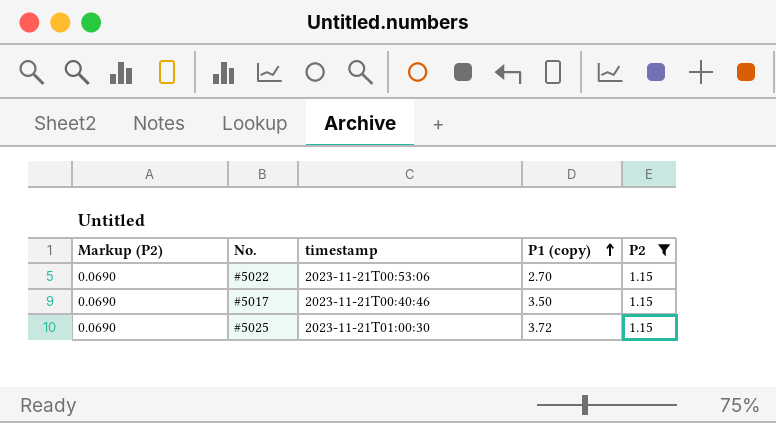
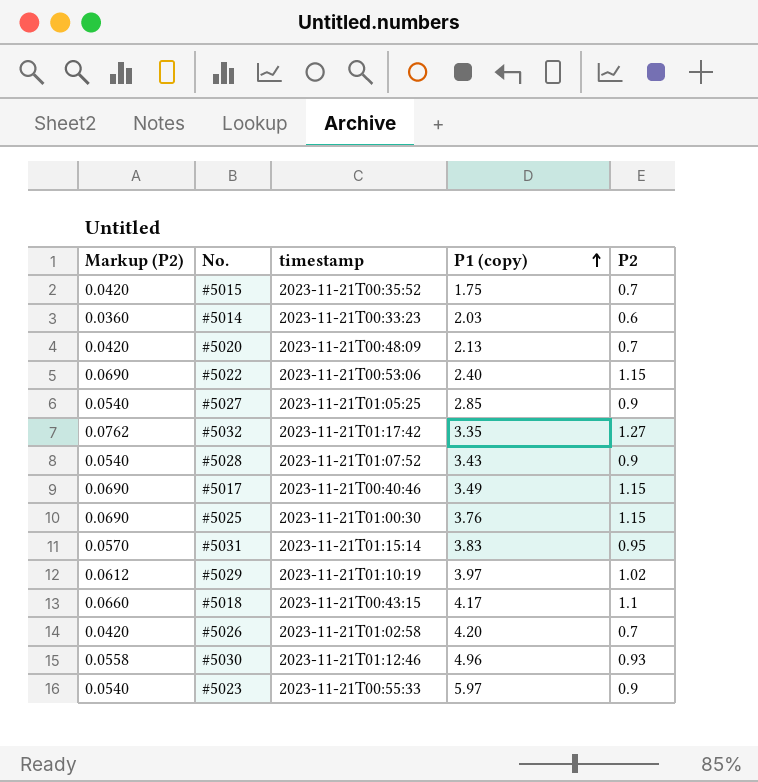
filter: P2 = 1.15 -> none
#5022 | P1 (copy): 2.70 -> 2.40
#5017 | P1 (copy): 3.50 -> 3.49
#5025 | P1 (copy): 3.72 -> 3.76

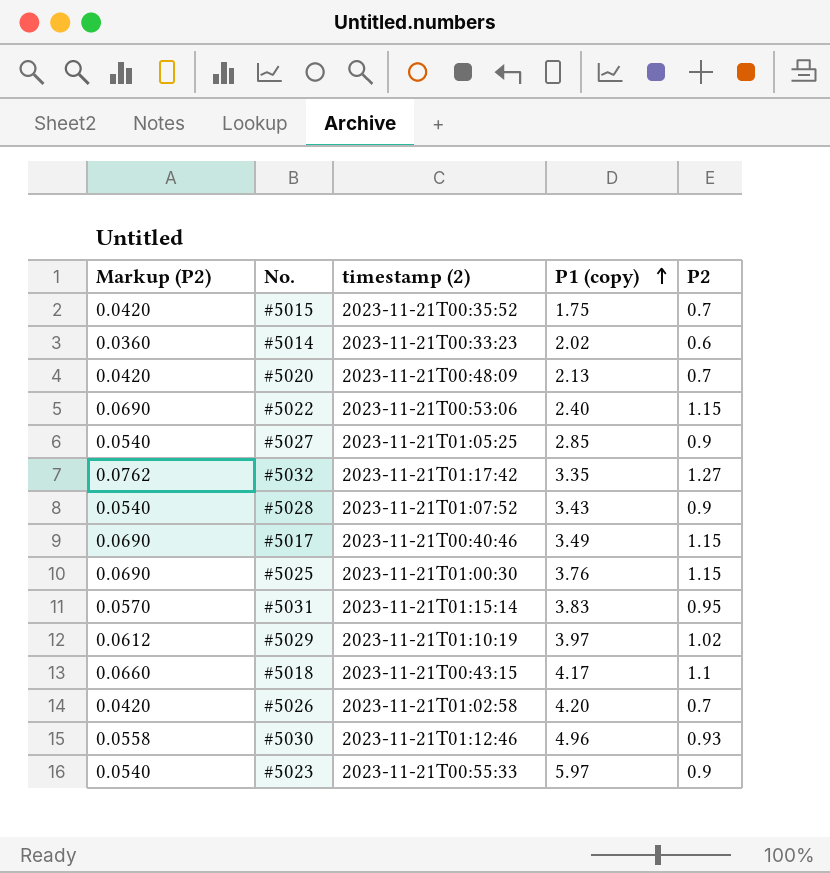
column name: timestamp -> timestamp (2)
#5014 | P1 (copy): 2.03 -> 2.02

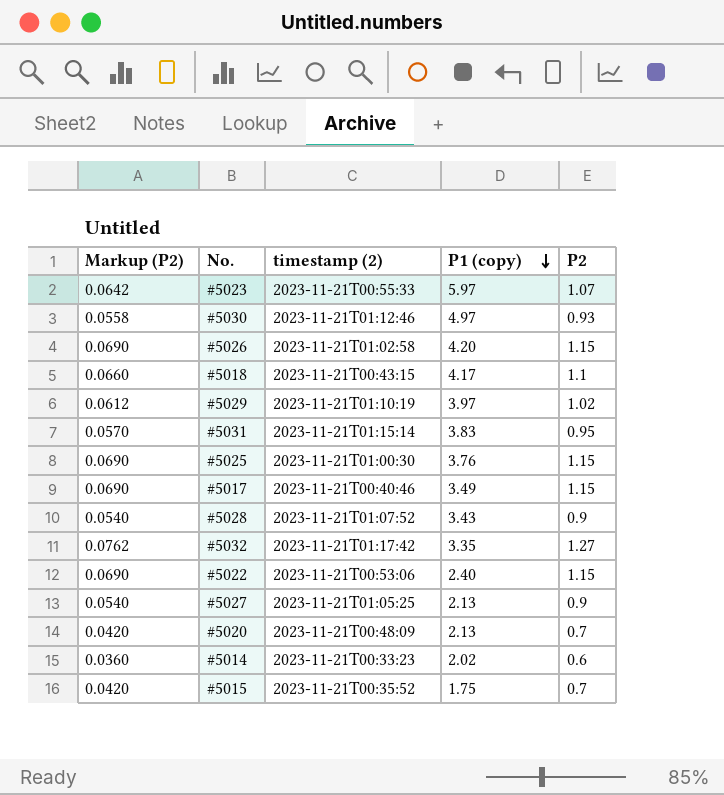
row order: P1 (copy) ascending -> P1 (copy) descending
#5023 | Markup (P2): 0.0540 -> 0.0642
#5023 | P2: 0.9 -> 1.07
#5030 | P1 (copy): 4.96 -> 4.97
#5026 | Markup (P2): 0.0420 -> 0.0690
#5026 | P2: 0.7 -> 1.15
#5027 | P1 (copy): 2.85 -> 2.13

